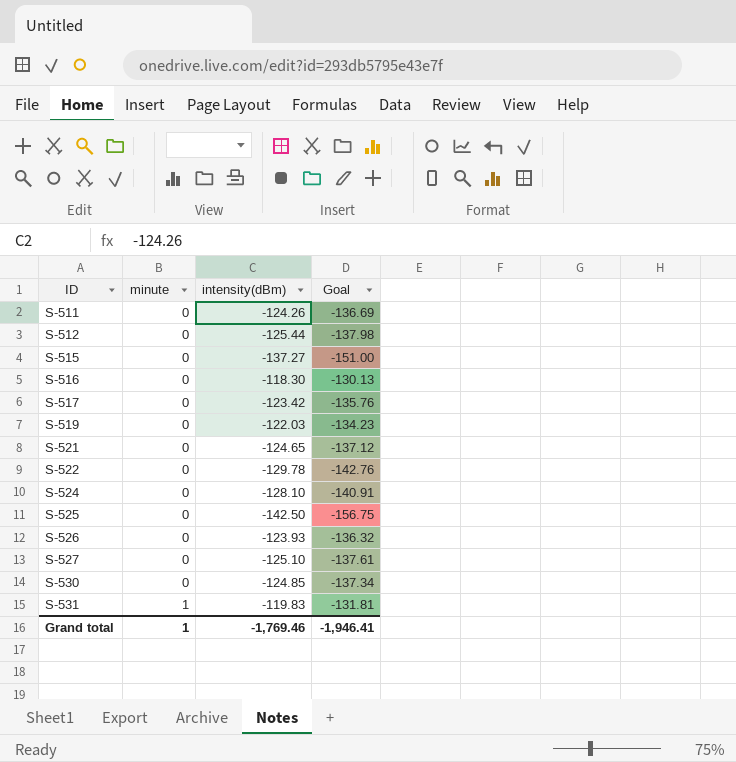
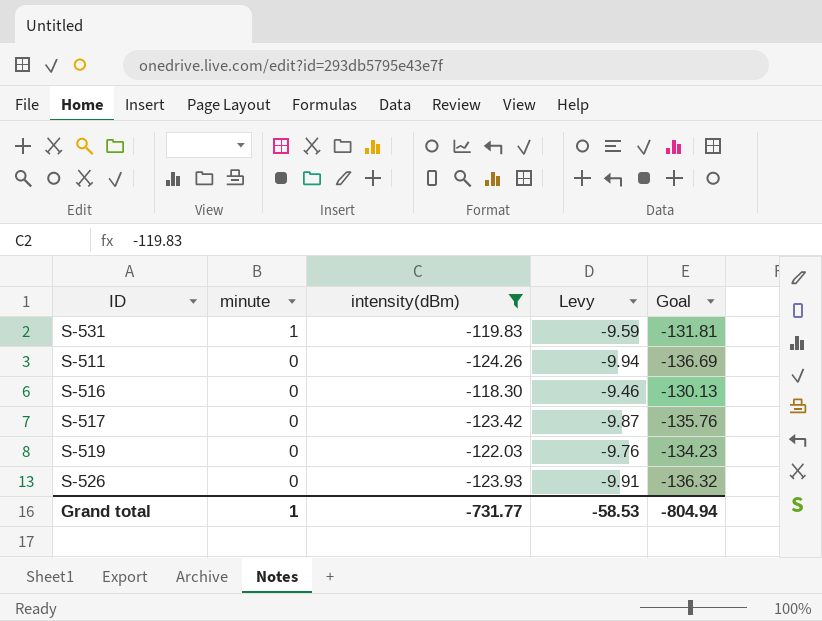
filter: none -> intensity(dBm) >= -124.26
row order: ID ascending -> minute descending
column Levy | formula: none -> [intensity(dBm)] * 0.08
Grand total | intensity(dBm): -1,769.46 -> -731.77
Grand total | Goal: -1,946.41 -> -804.94

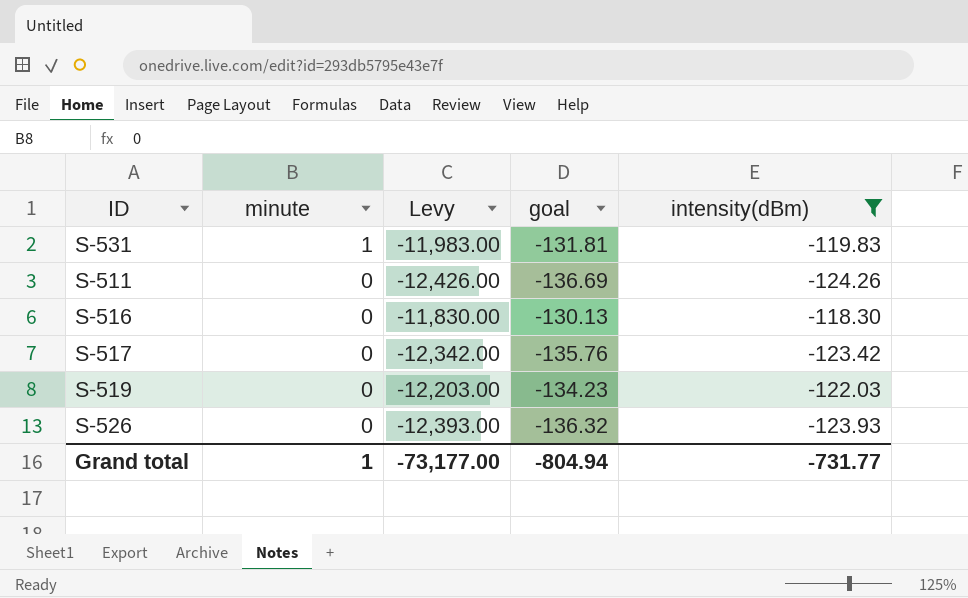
column Levy | formula: [intensity(dBm)] * 0.08 -> [intensity(dBm)] * 100
column name: Goal -> goal
column intensity(dBm) | position: 3 -> 5
Grand total | Levy: -58.53 -> -73,177.00

